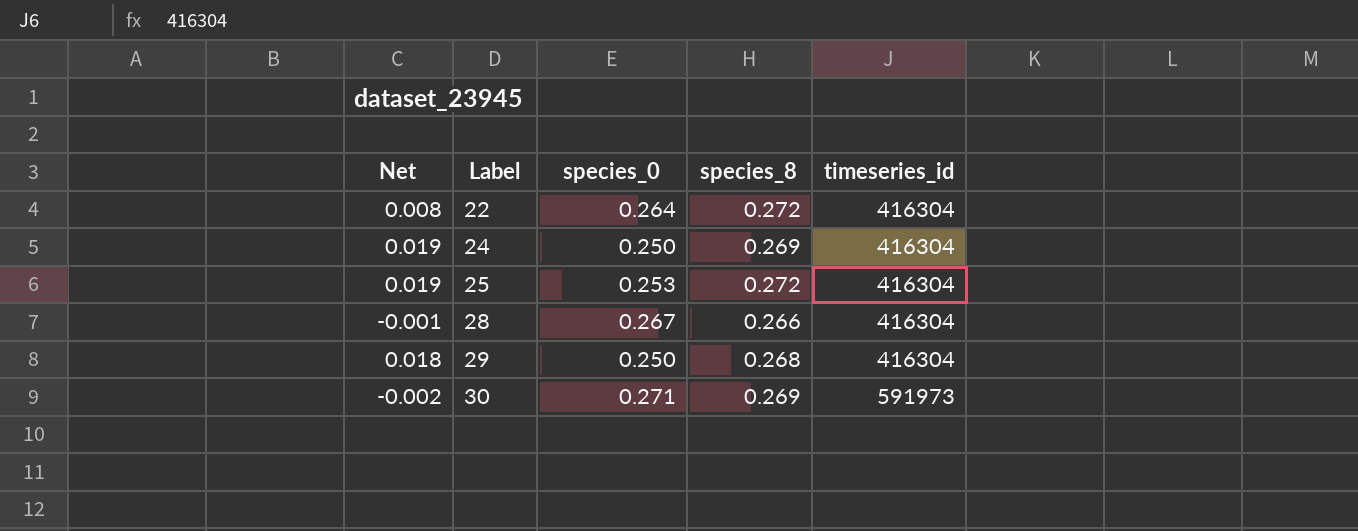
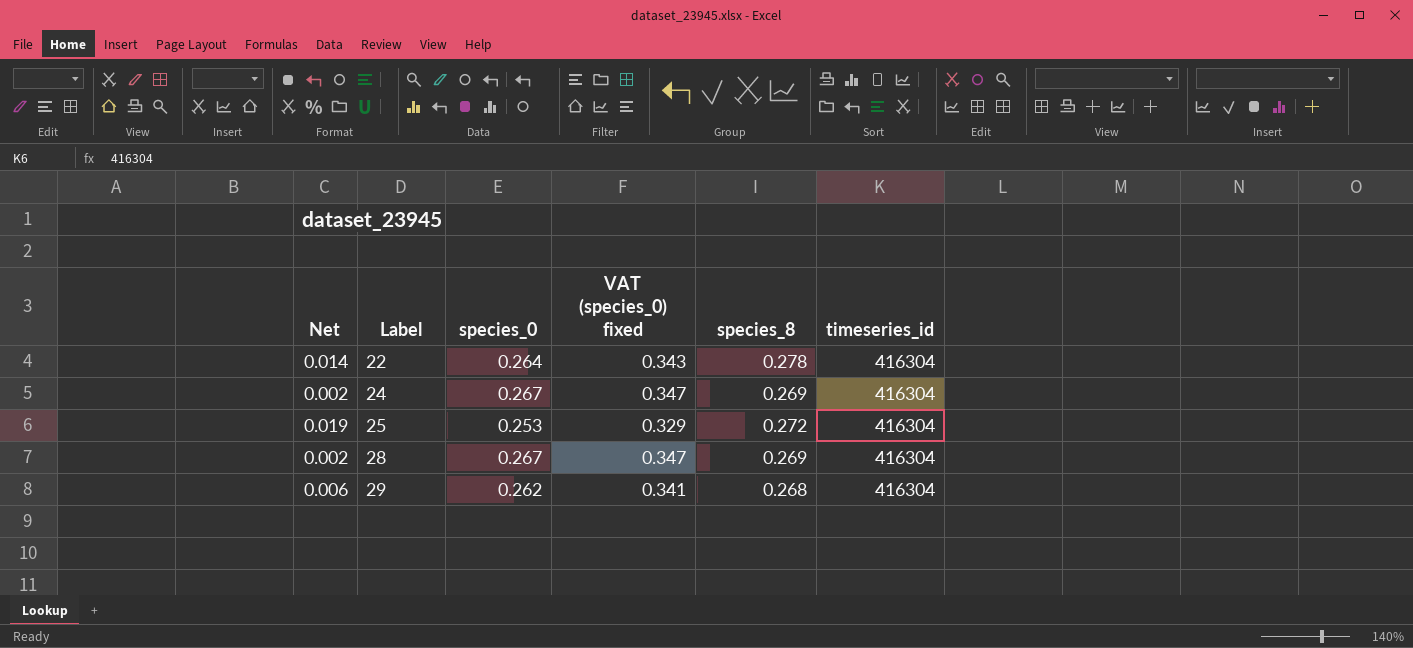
column VAT (species_0) fixed | formula: none -> [species_0] * 1.3
row 30: -0.002 | 0.271 | 0.269 | 591973 -> none
22 | Net: 0.008 -> 0.014
22 | species_8: 0.272 -> 0.278
24 | Net: 0.019 -> 0.002
24 | species_0: 0.250 -> 0.267
28 | Net: -0.001 -> 0.002
28 | species_8: 0.266 -> 0.269
29 | Net: 0.018 -> 0.006
29 | species_0: 0.250 -> 0.262

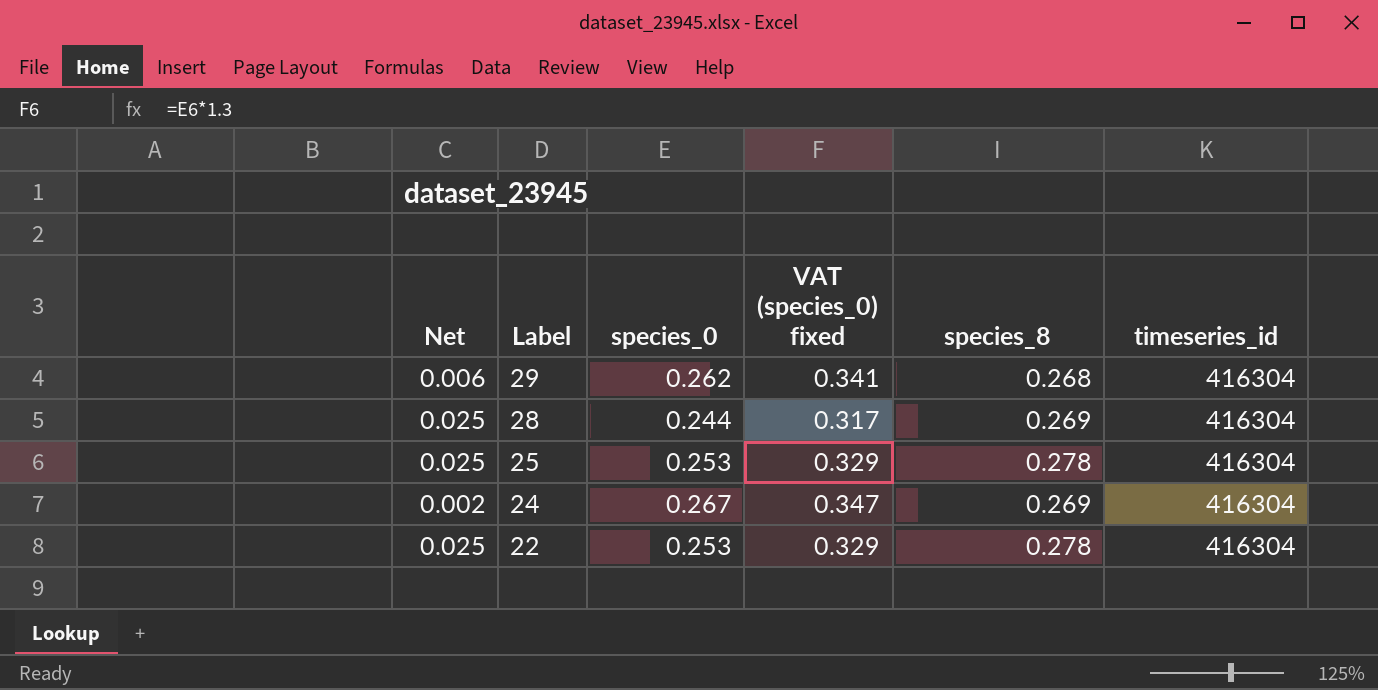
row order: Label ascending -> Label descending
28 | Net: 0.002 -> 0.025
28 | species_0: 0.267 -> 0.244
28 | VAT (species_0) fixed: 0.347 -> 0.317
25 | Net: 0.019 -> 0.025
25 | species_8: 0.272 -> 0.278
22 | Net: 0.014 -> 0.025
22 | species_0: 0.264 -> 0.253
22 | VAT (species_0) fixed: 0.343 -> 0.329

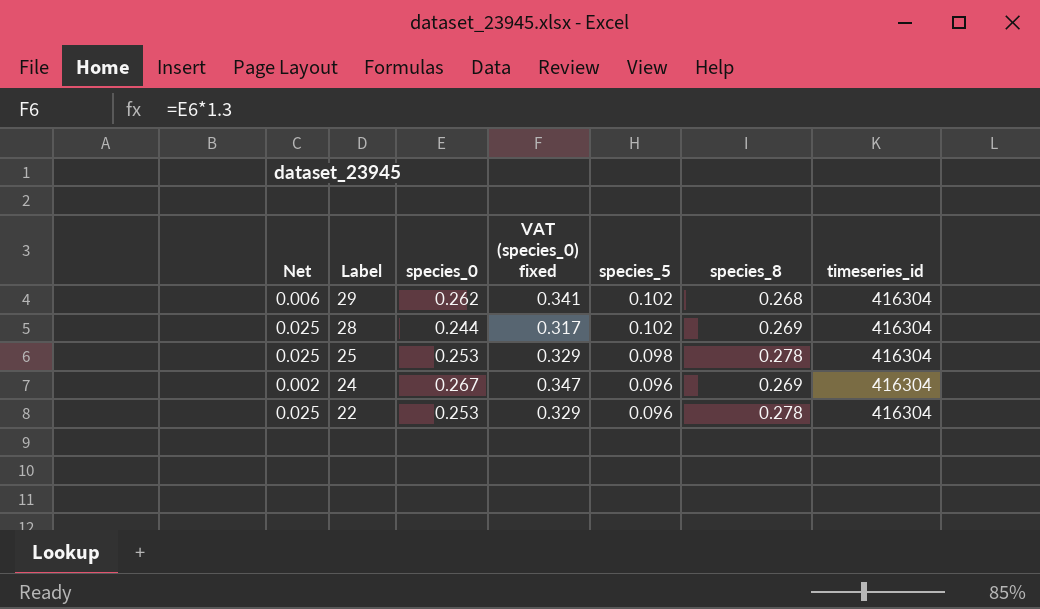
column species_5 | position: none -> 5

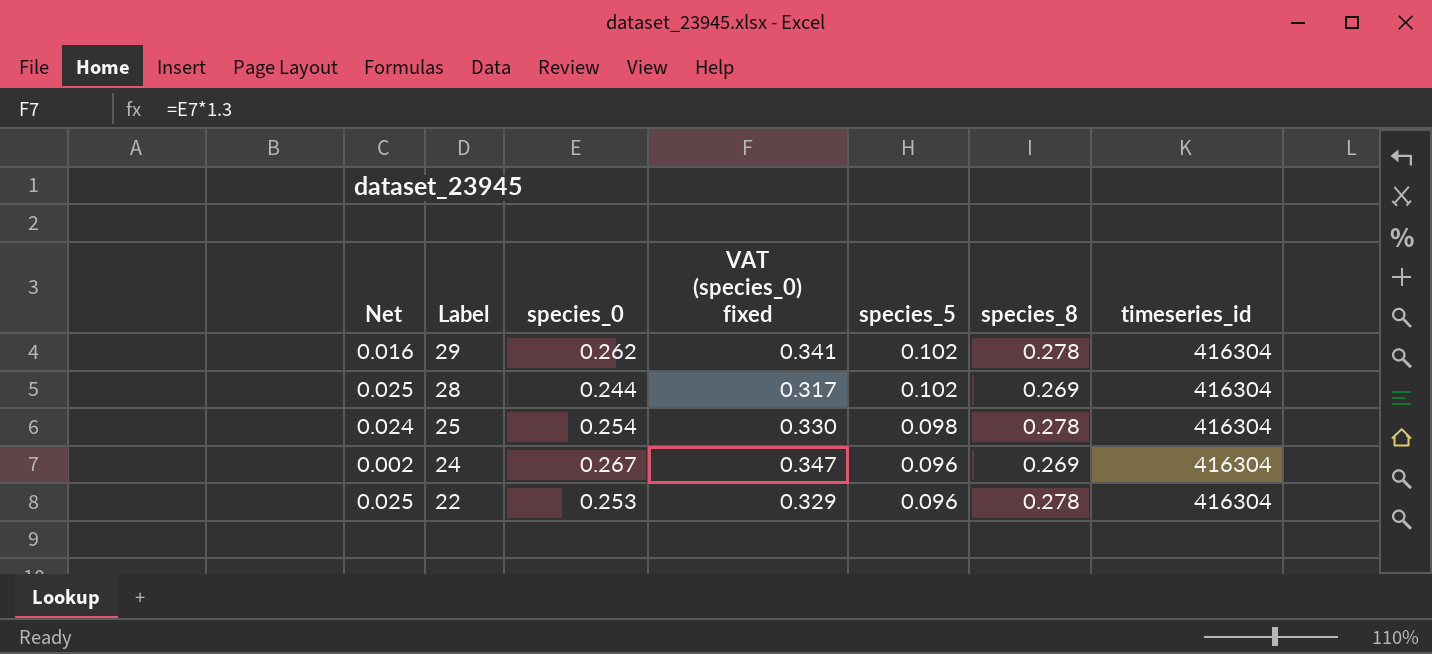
29 | Net: 0.006 -> 0.016
29 | species_8: 0.268 -> 0.278
25 | Net: 0.025 -> 0.024
25 | species_0: 0.253 -> 0.254
25 | VAT (species_0) fixed: 0.329 -> 0.330

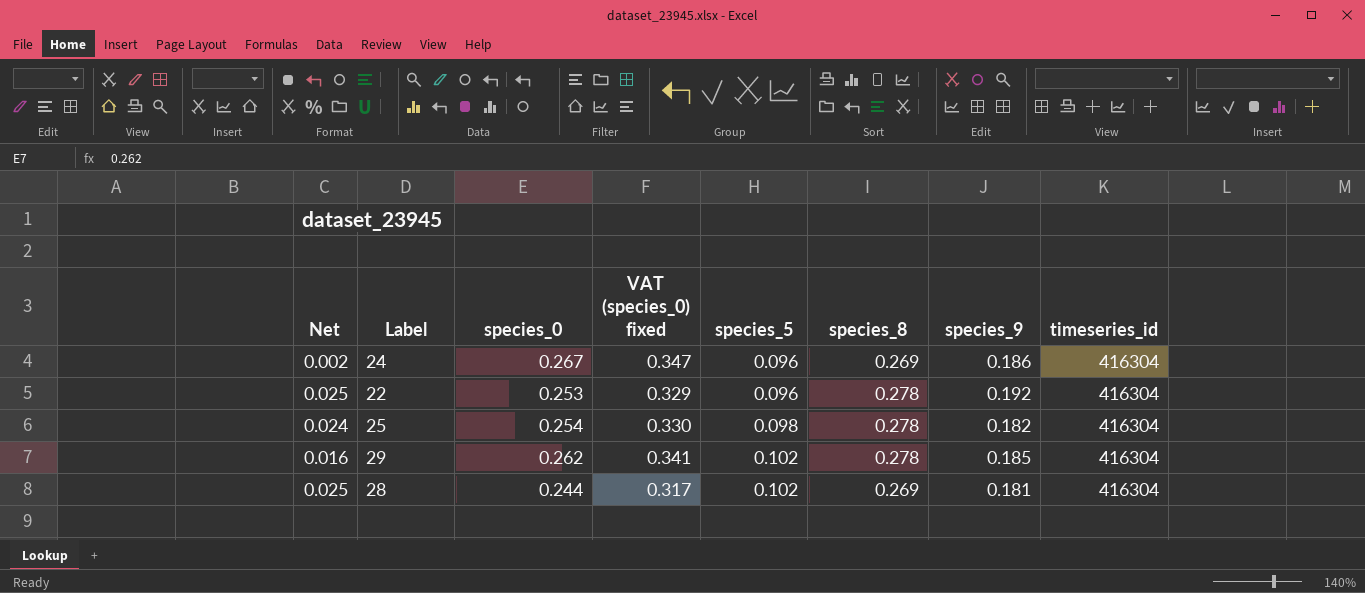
row order: Label descending -> species_5 ascending
column species_9 | position: none -> 7

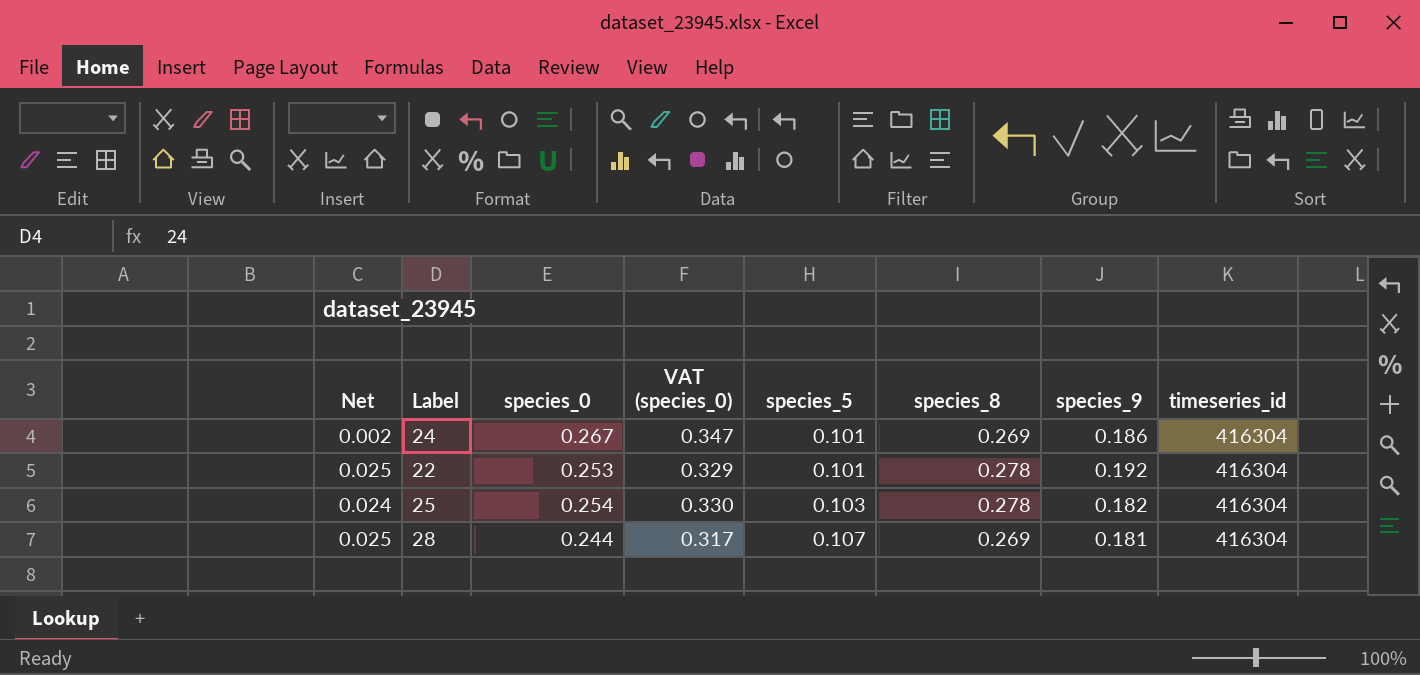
column name: VAT (species_0) fixed -> VAT (species_0)
row 29: 0.016 | 0.262 | 0.341 | 0.102 | 0.278 | 0.185 | 416304 -> none
24 | species_5: 0.096 -> 0.101
22 | species_5: 0.096 -> 0.101
25 | species_5: 0.098 -> 0.103
28 | species_5: 0.102 -> 0.107

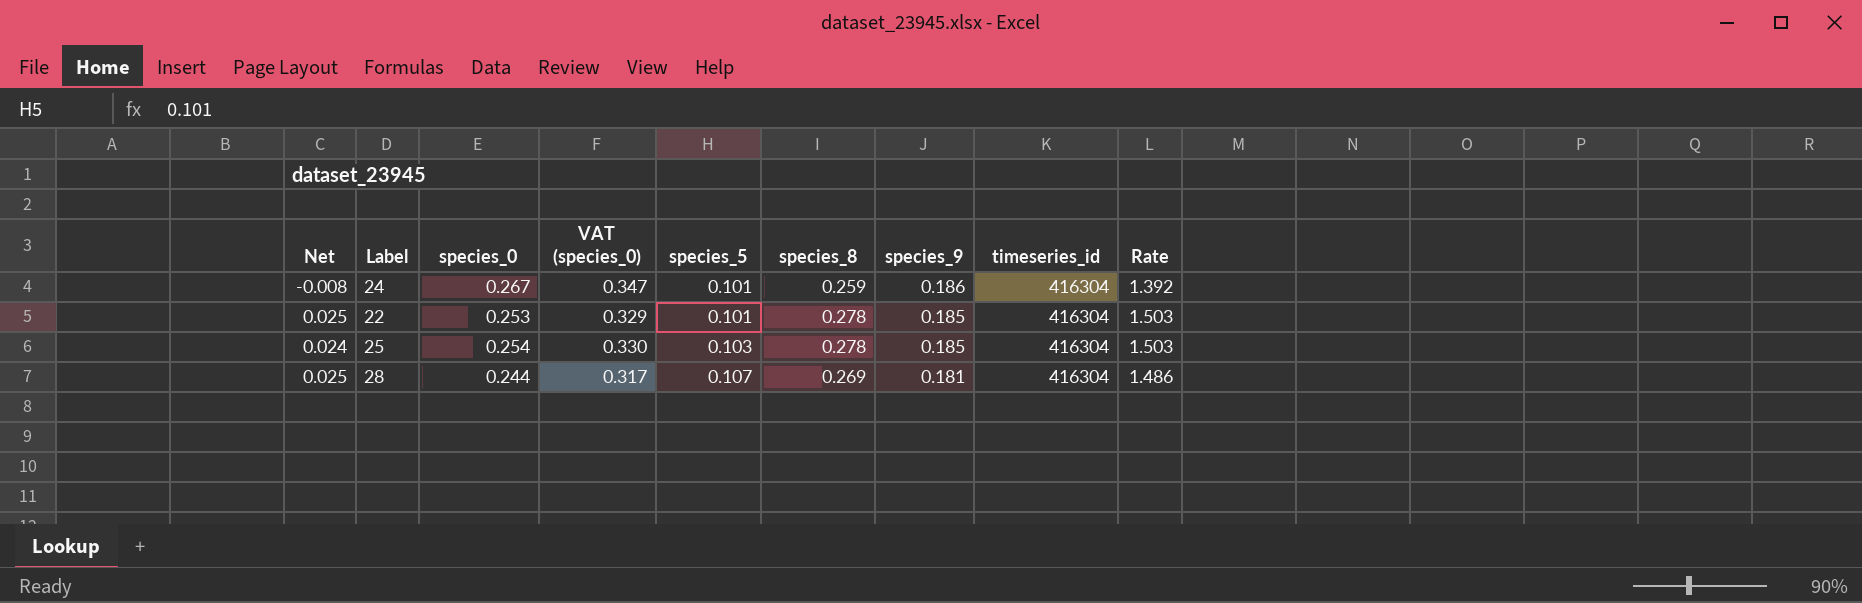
column Rate | formula: none -> [species_8] / [species_9]
24 | Net: 0.002 -> -0.008
24 | species_8: 0.269 -> 0.259
22 | species_9: 0.192 -> 0.185
25 | species_9: 0.182 -> 0.185

